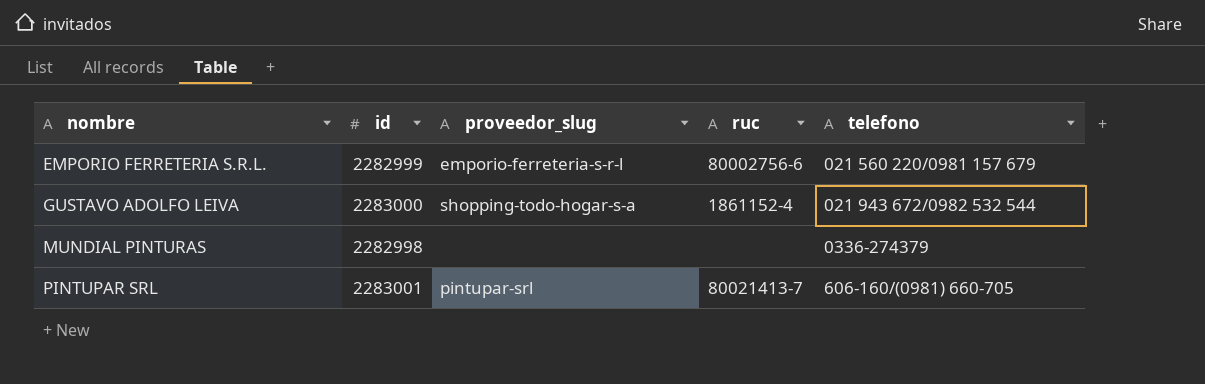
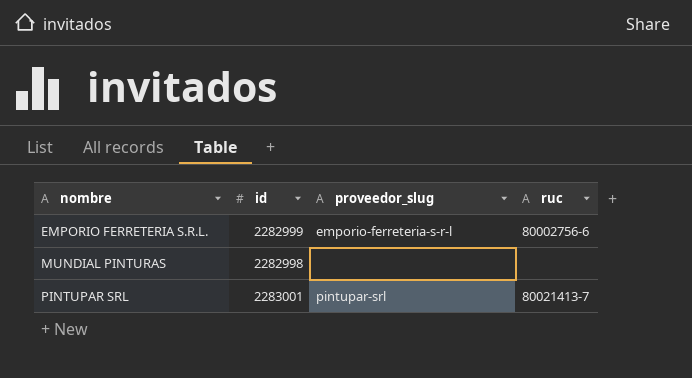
column telefono | position: 5 -> none
row GUSTAVO ADOLFO LEIVA: 2283000 | shopping-todo-hogar-s-a | 1861152-4 | 021 943 672/0982 532 544 -> none

